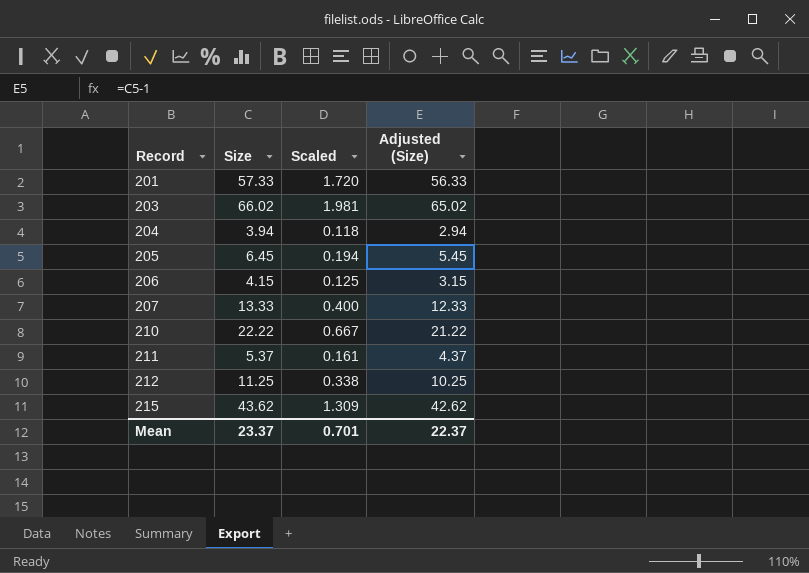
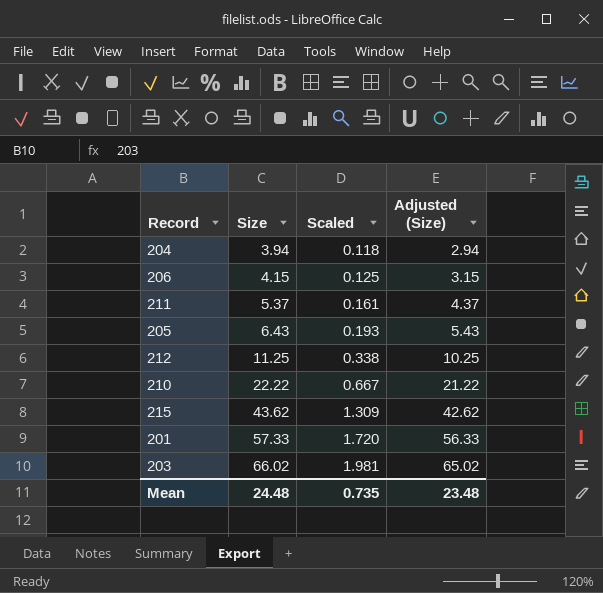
row order: Record ascending -> Size ascending
row 207: 13.33 | 0.400 | 12.33 -> none
205 | Size: 6.45 -> 6.43
205 | Scaled: 0.194 -> 0.193
205 | Adjusted (Size): 5.45 -> 5.43
Mean | Size: 23.37 -> 24.48
Mean | Scaled: 0.701 -> 0.735
Mean | Adjusted (Size): 22.37 -> 23.48

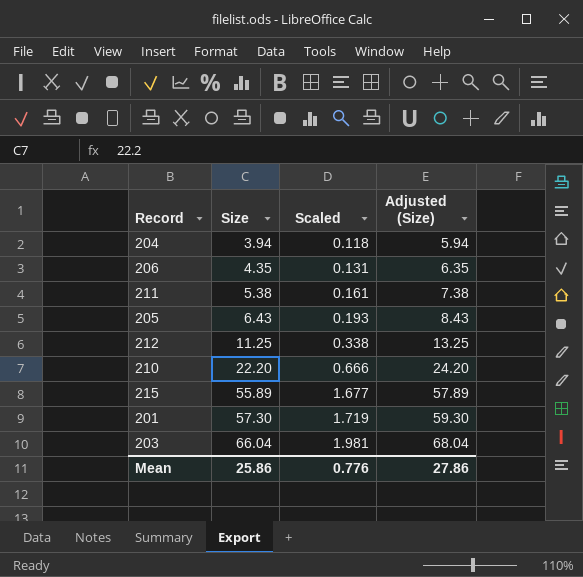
column Adjusted (Size) | formula: [Size] - 1 -> [Size] + 2
206 | Size: 4.15 -> 4.35
206 | Scaled: 0.125 -> 0.131
211 | Size: 5.37 -> 5.38
210 | Size: 22.22 -> 22.20
210 | Scaled: 0.667 -> 0.666
215 | Size: 43.62 -> 55.89
215 | Scaled: 1.309 -> 1.677
201 | Size: 57.33 -> 57.30
201 | Scaled: 1.720 -> 1.719
203 | Size: 66.02 -> 66.04
Mean | Size: 24.48 -> 25.86
Mean | Scaled: 0.735 -> 0.776
Mean | Adjusted (Size): 23.48 -> 27.86

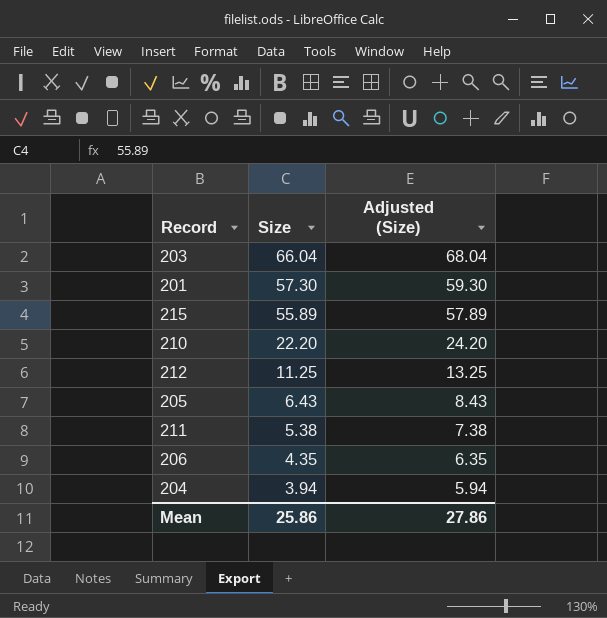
row order: Size ascending -> Size descending
column Scaled | formula: [Size] * 0.03 -> none

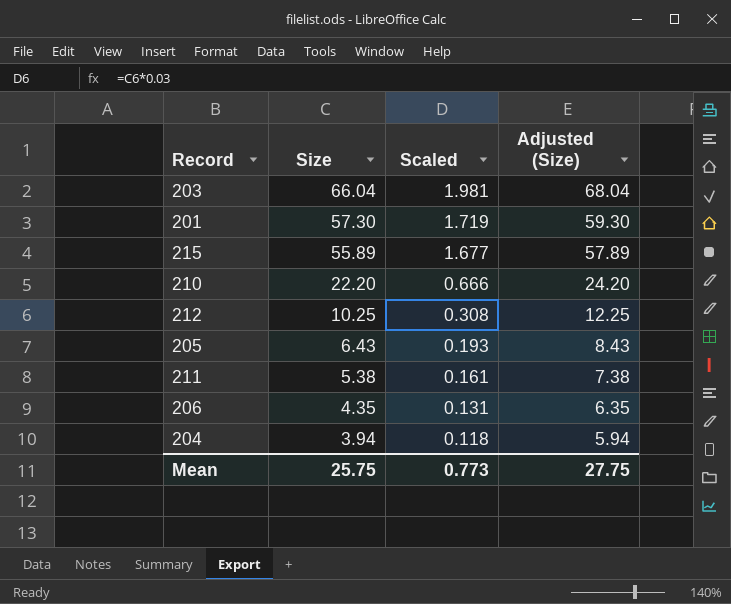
column Scaled | formula: none -> [Size] * 0.03
212 | Size: 11.25 -> 10.25
212 | Adjusted (Size): 13.25 -> 12.25
Mean | Size: 25.86 -> 25.75
Mean | Adjusted (Size): 27.86 -> 27.75

